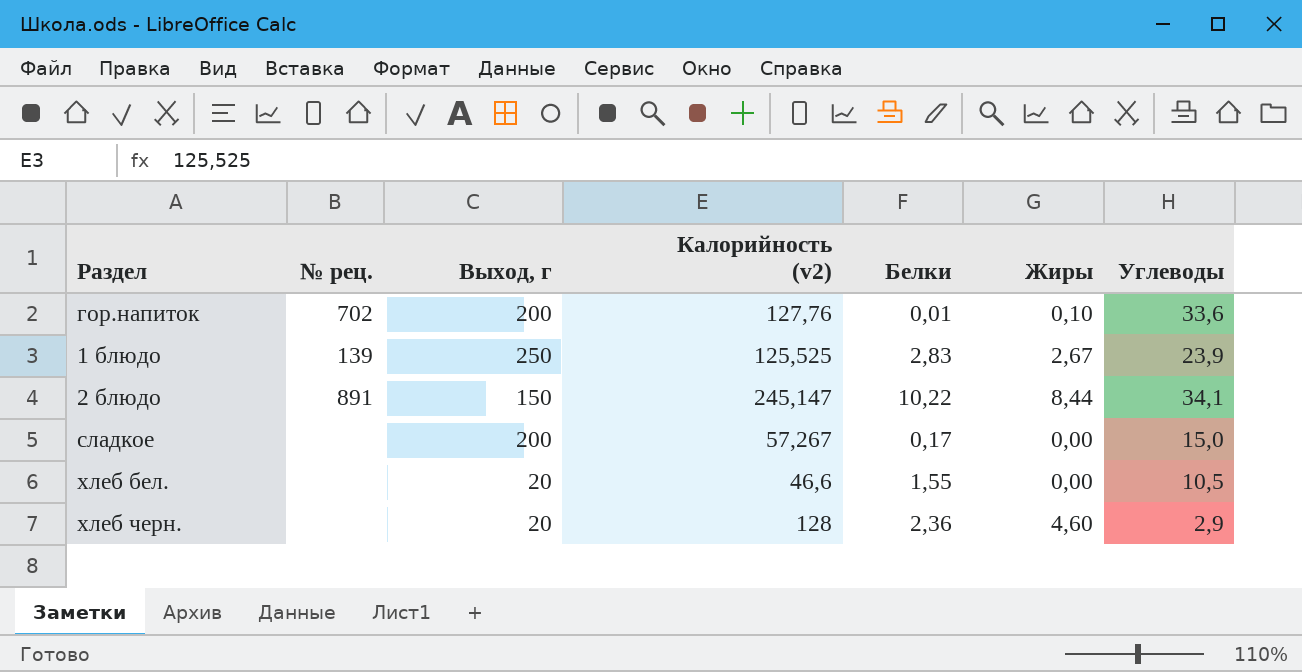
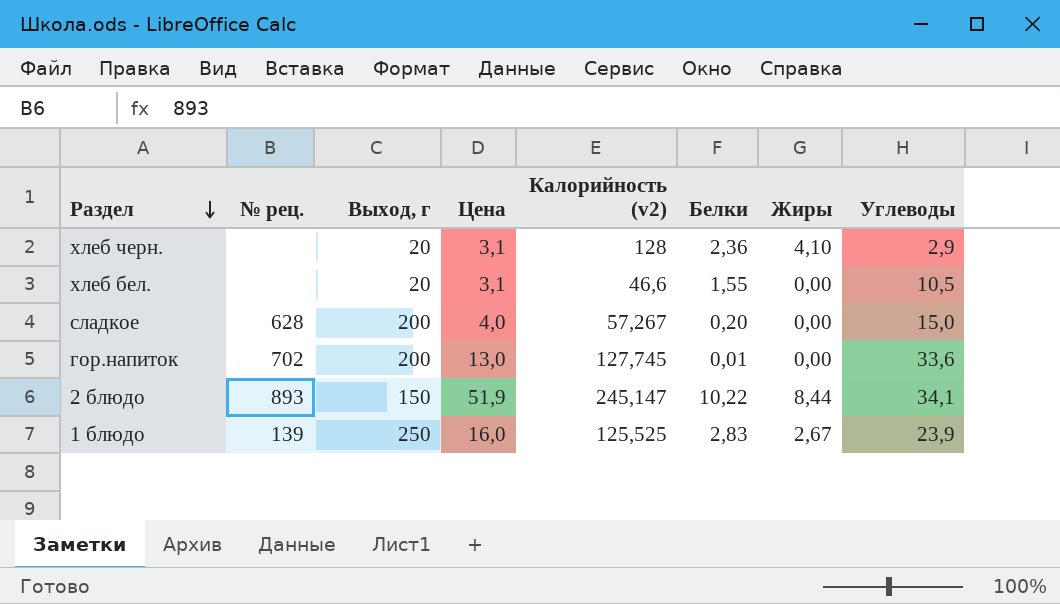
row order: none -> Раздел descending
column Цена | position: none -> 4
хлеб черн. | Жиры: 4,60 -> 4,10
сладкое | № рец.: none -> 628
сладкое | Белки: 0,17 -> 0,20
гор.напиток | Калорийность (v2): 127,76 -> 127,745
гор.напиток | Жиры: 0,10 -> 0,00
2 блюдо | № рец.: 891 -> 893

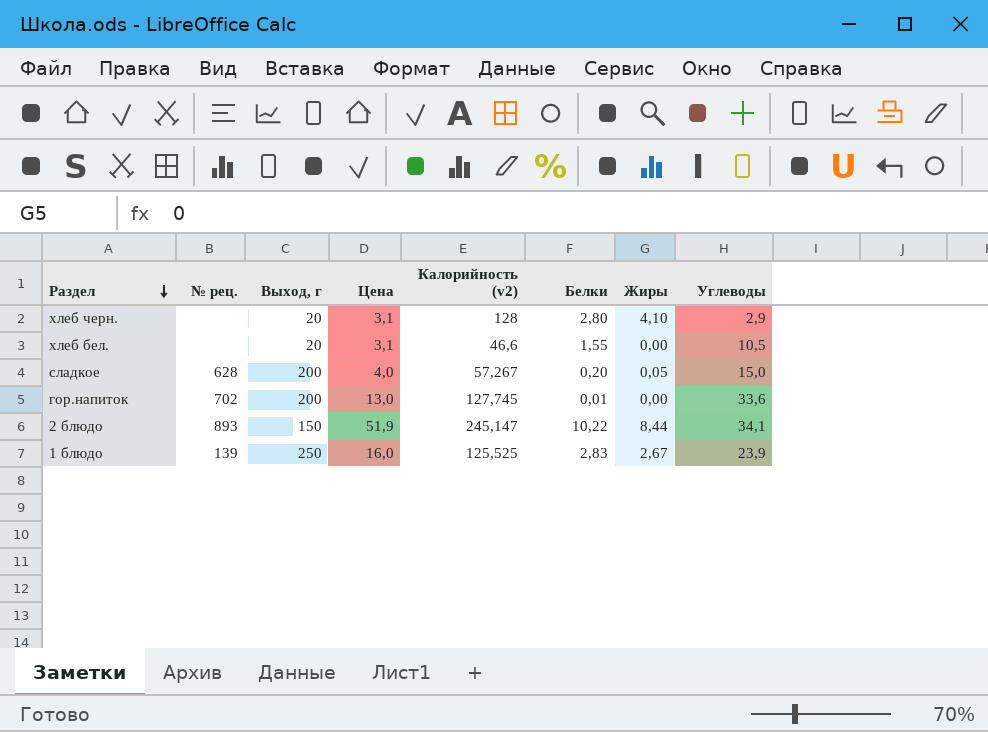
хлеб черн. | Белки: 2,36 -> 2,80
сладкое | Жиры: 0,00 -> 0,05

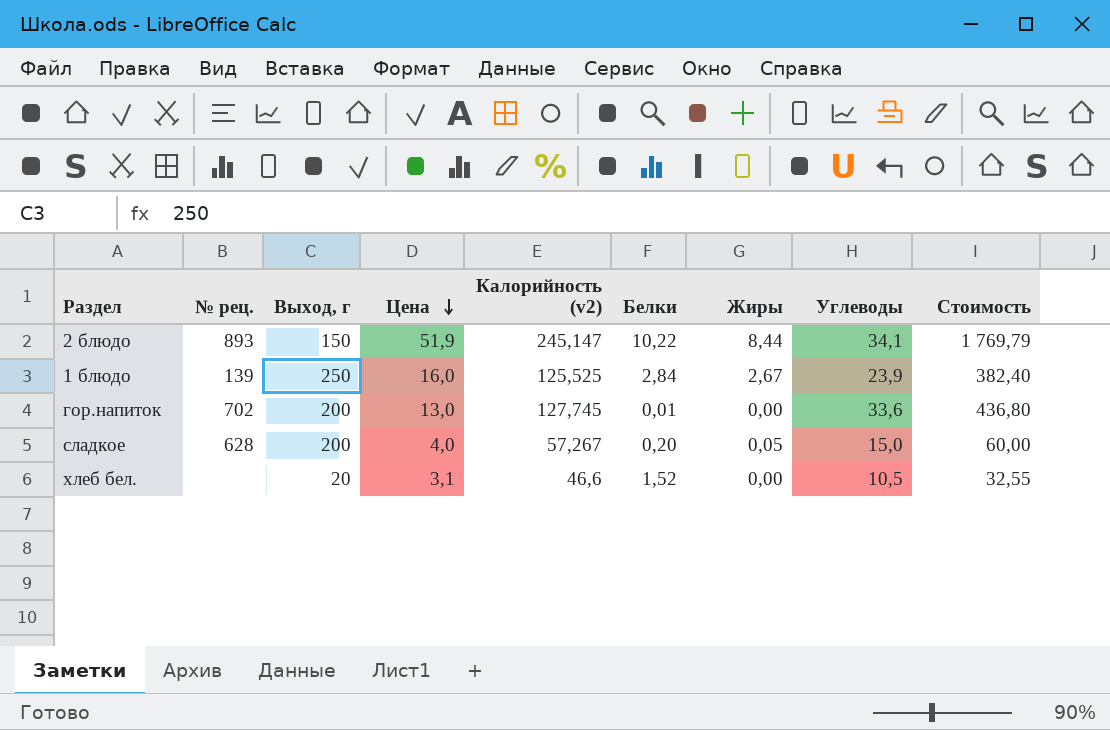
row order: Раздел descending -> Цена descending
column Стоимость | formula: none -> [Цена] * [Углеводы]
row хлеб черн.: none | 20 | 3,1 | 128 | 2,80 | 4,10 | 2,9 -> none
1 блюдо | Белки: 2,83 -> 2,84
хлеб бел. | Белки: 1,55 -> 1,52

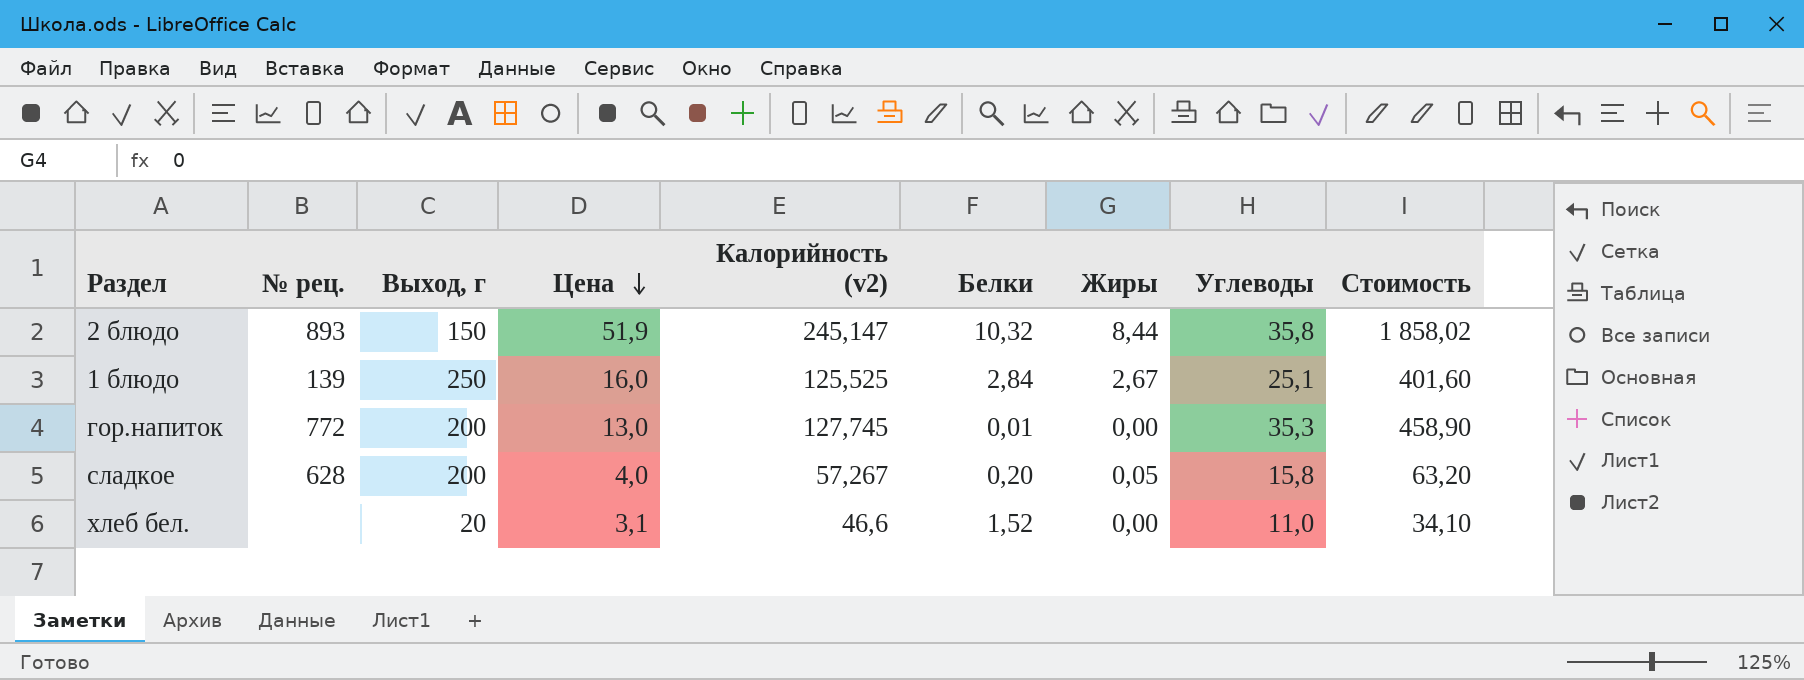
2 блюдо | Белки: 10,22 -> 10,32
2 блюдо | Углеводы: 34,1 -> 35,8
2 блюдо | Стоимость: 1 769,79 -> 1 858,02
1 блюдо | Углеводы: 23,9 -> 25,1
1 блюдо | Стоимость: 382,40 -> 401,60
гор.напиток | № рец.: 702 -> 772
гор.напиток | Углеводы: 33,6 -> 35,3
гор.напиток | Стоимость: 436,80 -> 458,90
сладкое | Углеводы: 15,0 -> 15,8
сладкое | Стоимость: 60,00 -> 63,20
хлеб бел. | Углеводы: 10,5 -> 11,0
хлеб бел. | Стоимость: 32,55 -> 34,10

